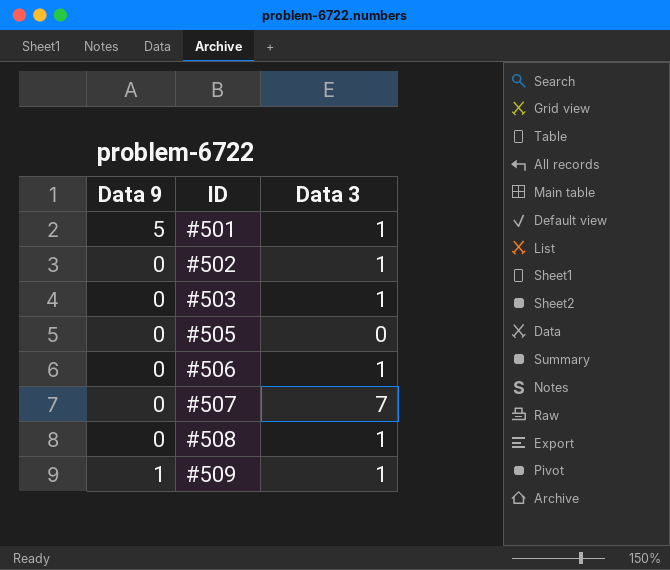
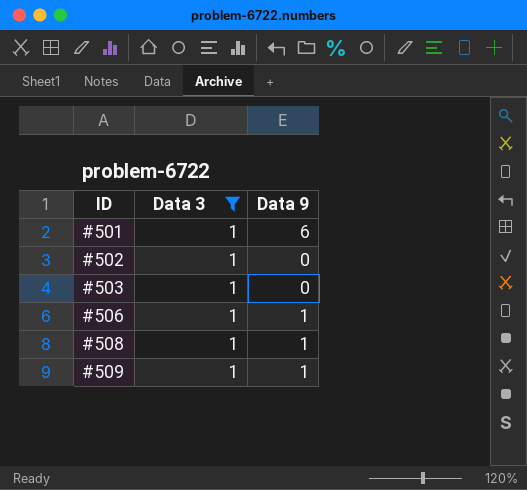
filter: none -> Data 3 = 1
column Data 9 | position: 1 -> 3
#501 | Data 9: 5 -> 6
#506 | Data 9: 0 -> 1
#508 | Data 9: 0 -> 1

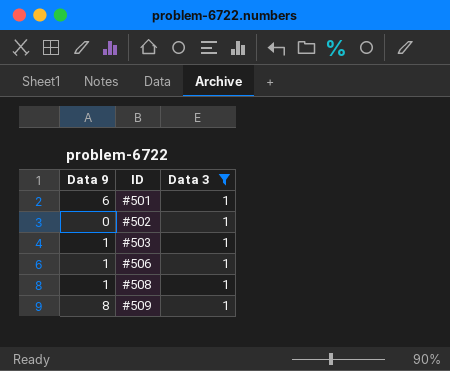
column Data 9 | position: 3 -> 1
#503 | Data 9: 0 -> 1
#509 | Data 9: 1 -> 8

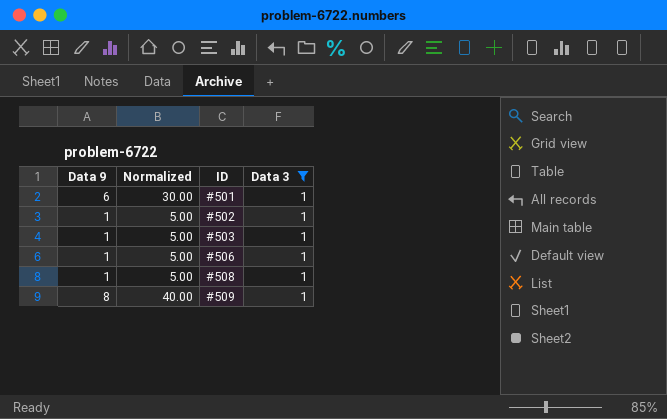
column Normalized | formula: none -> [Data 9] * 5
#502 | Data 9: 0 -> 1

